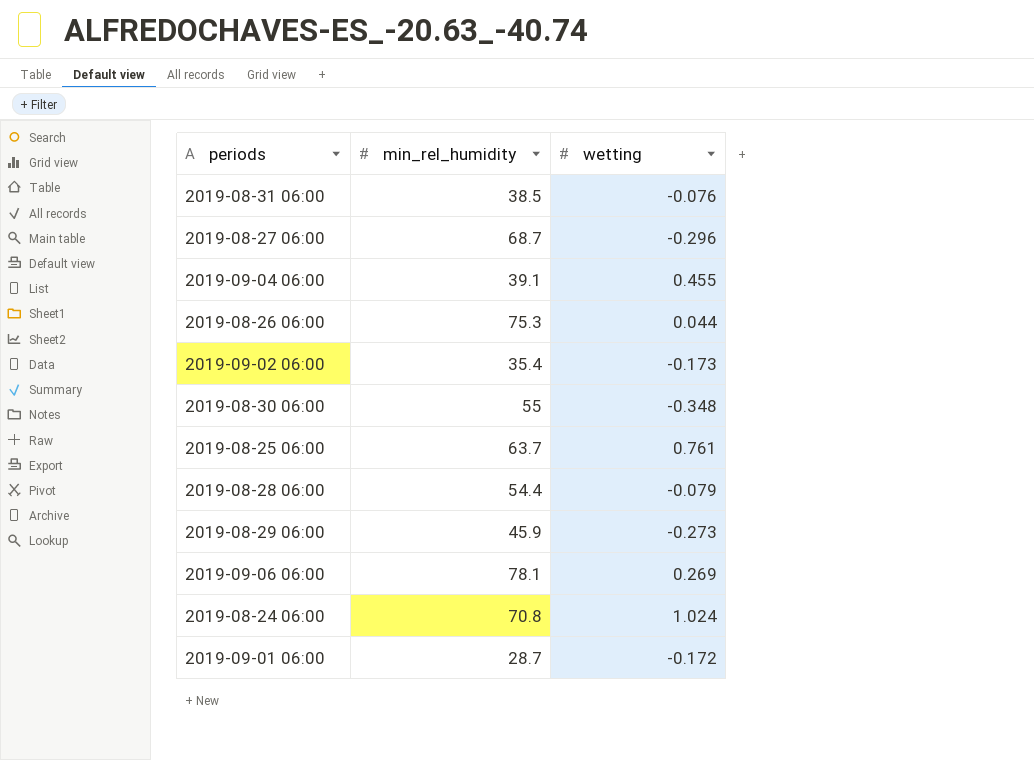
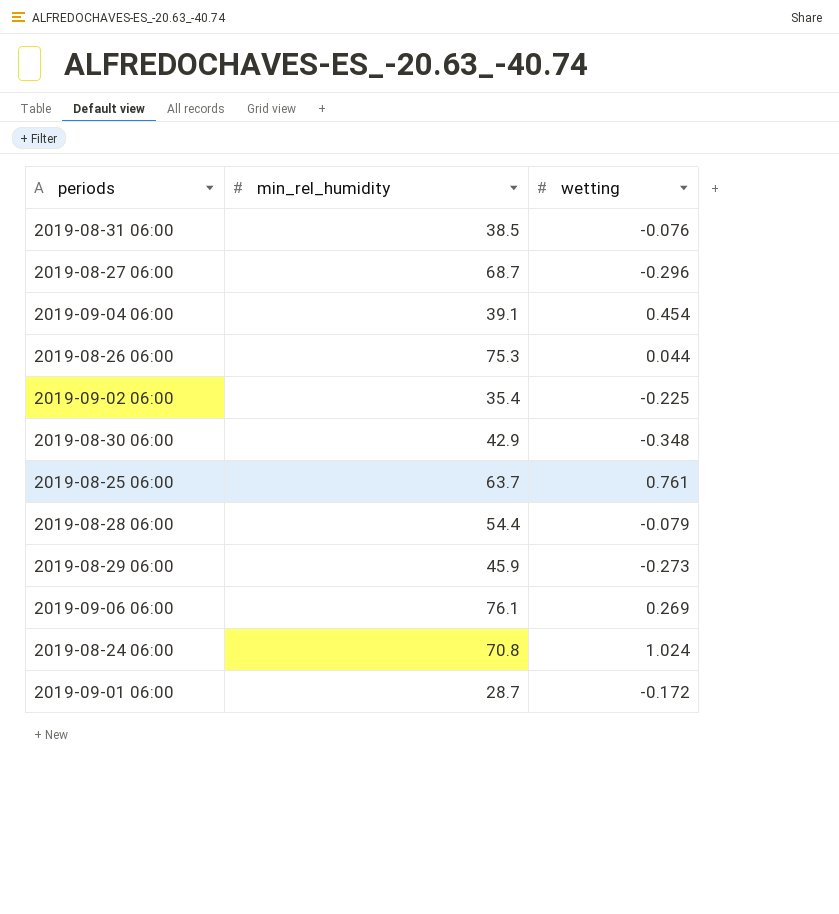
2019-09-04 06:00 | wetting: 0.455 -> 0.454
2019-09-02 06:00 | wetting: -0.173 -> -0.225
2019-08-30 06:00 | min_rel_humidity: 55 -> 42.9
2019-09-06 06:00 | min_rel_humidity: 78.1 -> 76.1

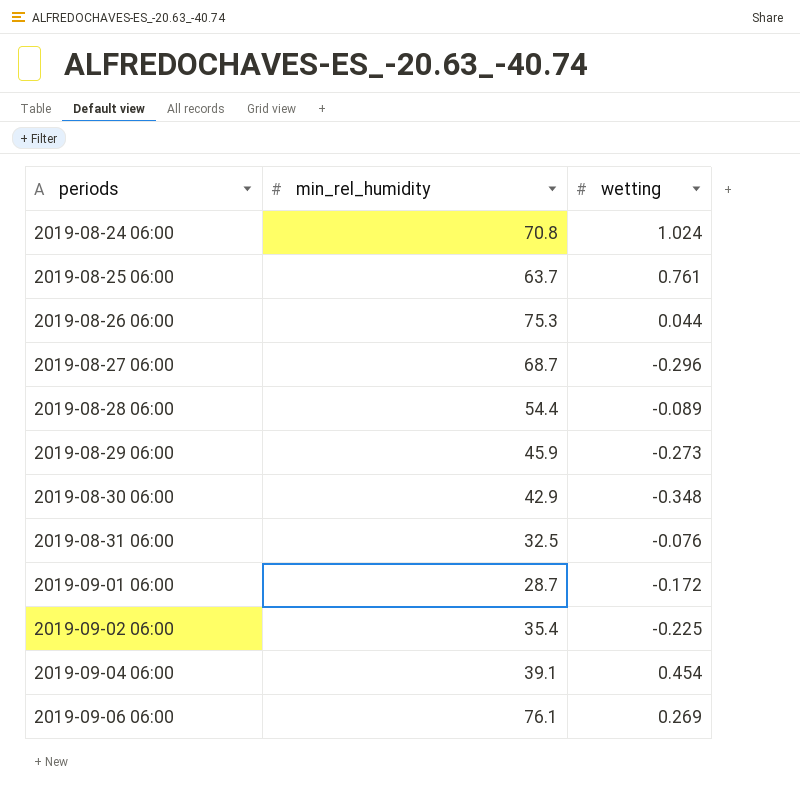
row order: none -> periods ascending
2019-08-28 06:00 | wetting: -0.079 -> -0.089
2019-08-31 06:00 | min_rel_humidity: 38.5 -> 32.5

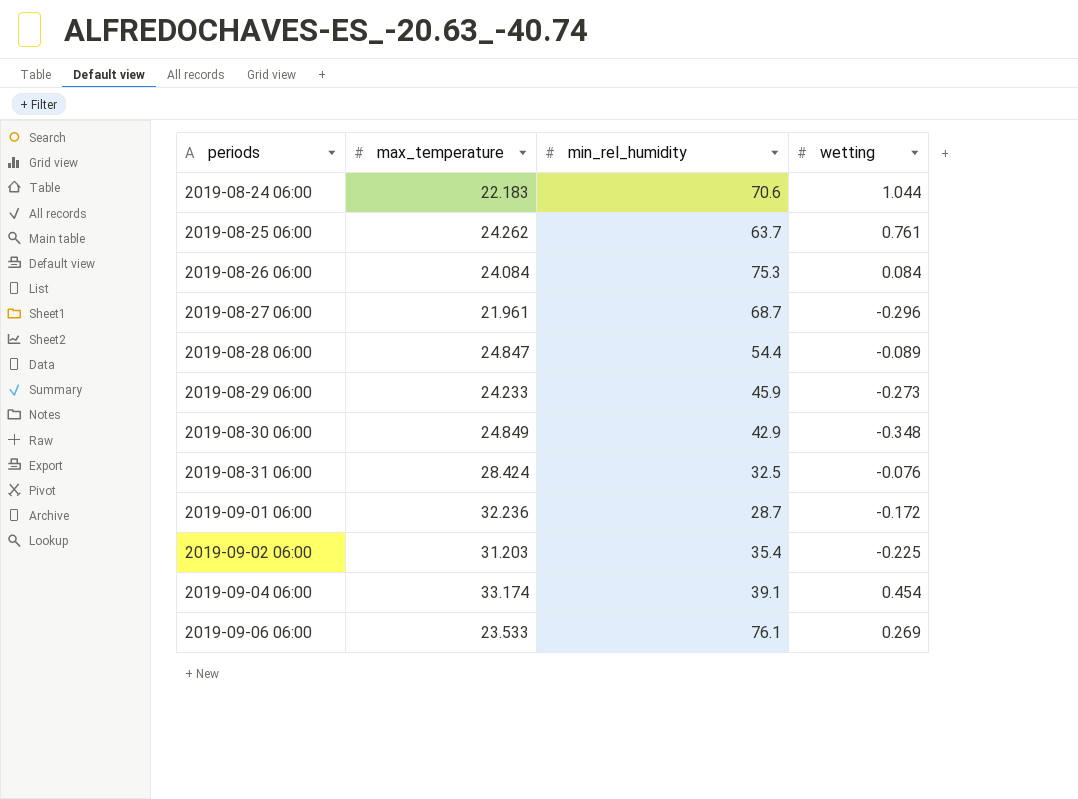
column max_temperature | position: none -> 2
2019-08-24 06:00 | min_rel_humidity: 70.8 -> 70.6
2019-08-24 06:00 | wetting: 1.024 -> 1.044
2019-08-26 06:00 | wetting: 0.044 -> 0.084

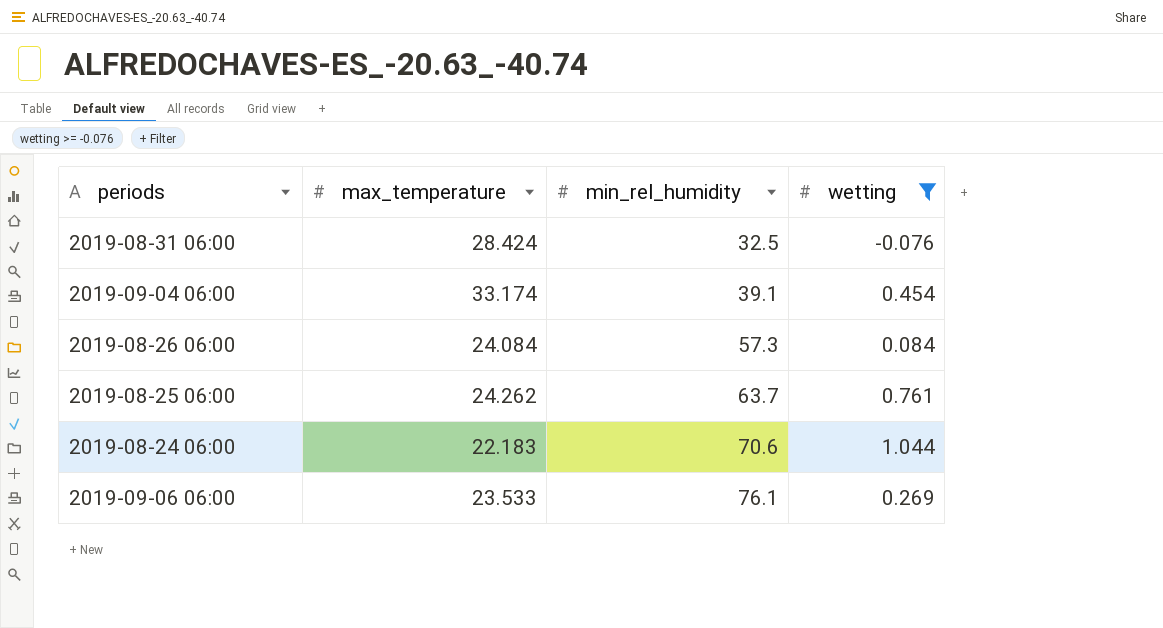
filter: none -> wetting >= -0.076
row order: periods ascending -> min_rel_humidity ascending
2019-08-26 06:00 | min_rel_humidity: 75.3 -> 57.3

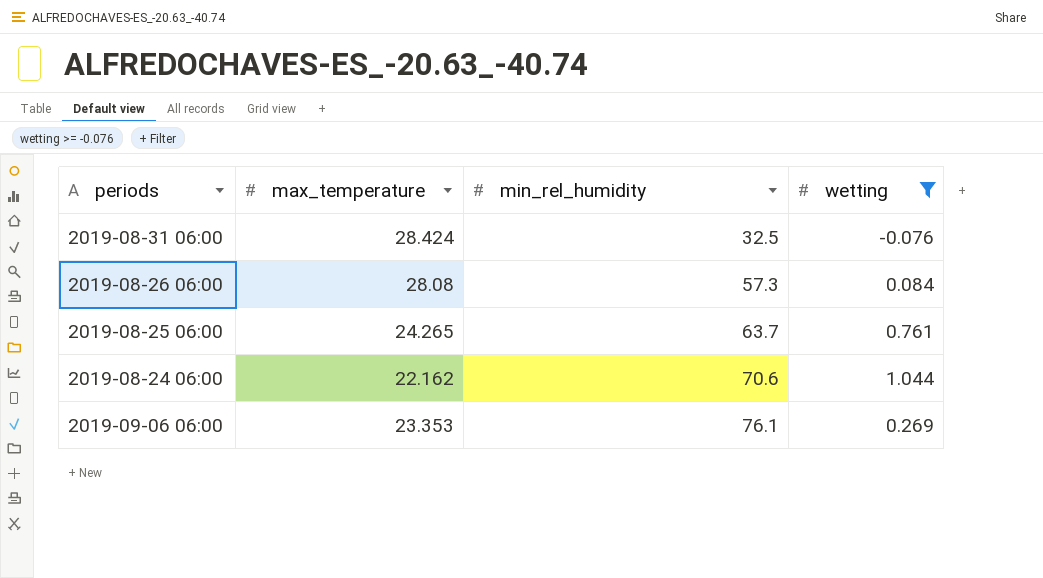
row 2019-09-04 06:00: 33.174 | 39.1 | 0.454 -> none
2019-08-26 06:00 | max_temperature: 24.084 -> 28.08
2019-08-25 06:00 | max_temperature: 24.262 -> 24.265
2019-08-24 06:00 | max_temperature: 22.183 -> 22.162
2019-09-06 06:00 | max_temperature: 23.533 -> 23.353

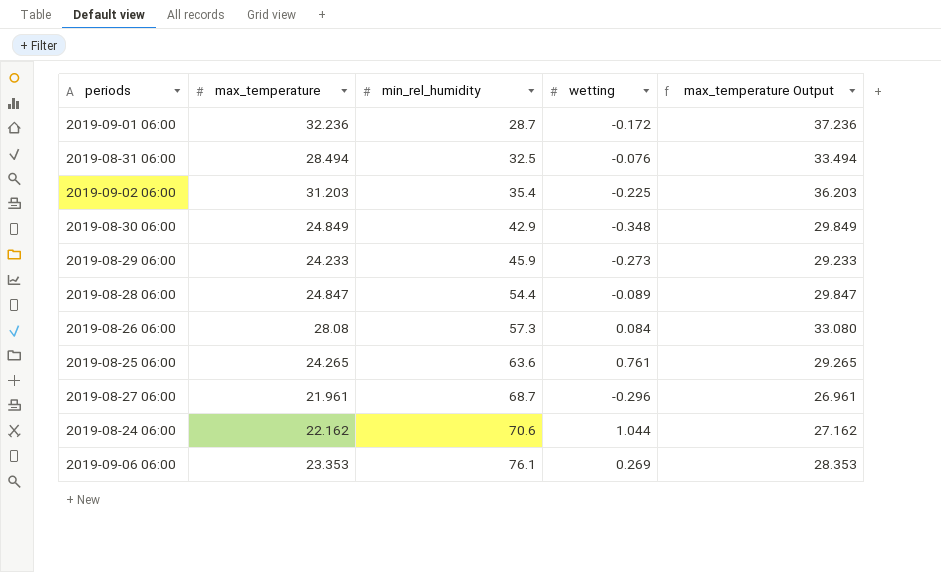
filter: wetting >= -0.076 -> none
column max_temperature Output | formula: none -> [max_temperature] + 5
2019-08-31 06:00 | max_temperature: 28.424 -> 28.494
2019-08-25 06:00 | min_rel_humidity: 63.7 -> 63.6

